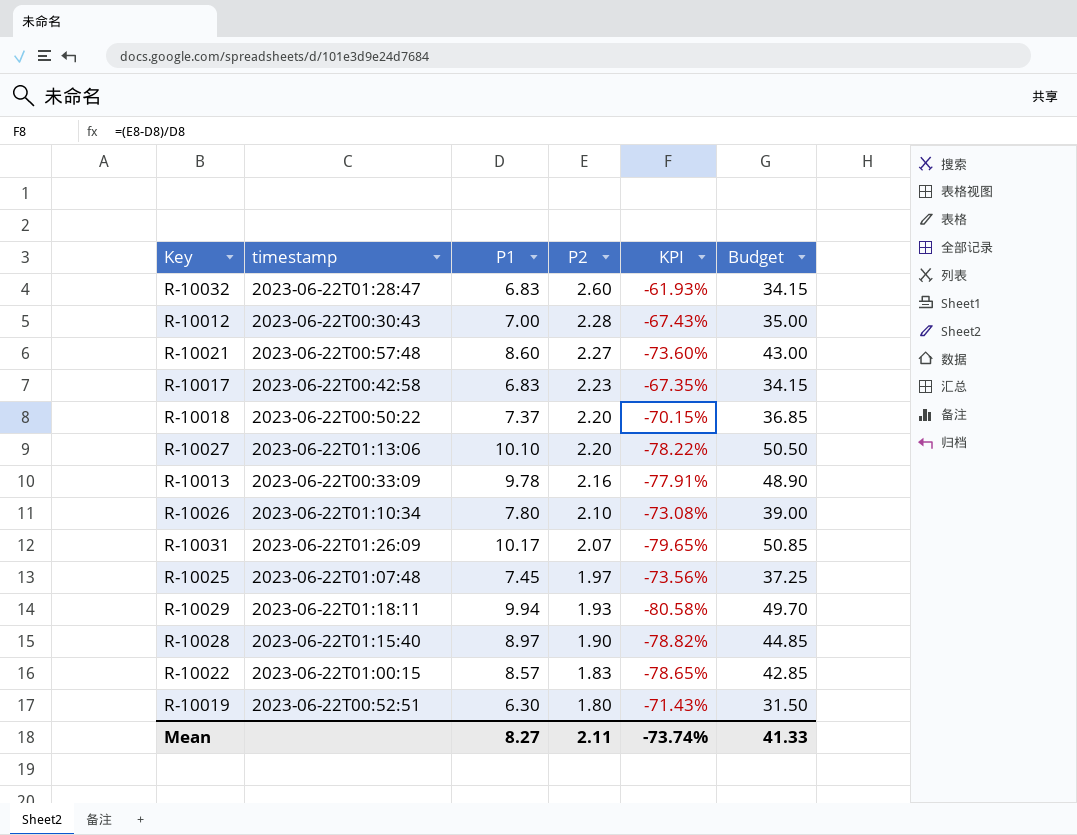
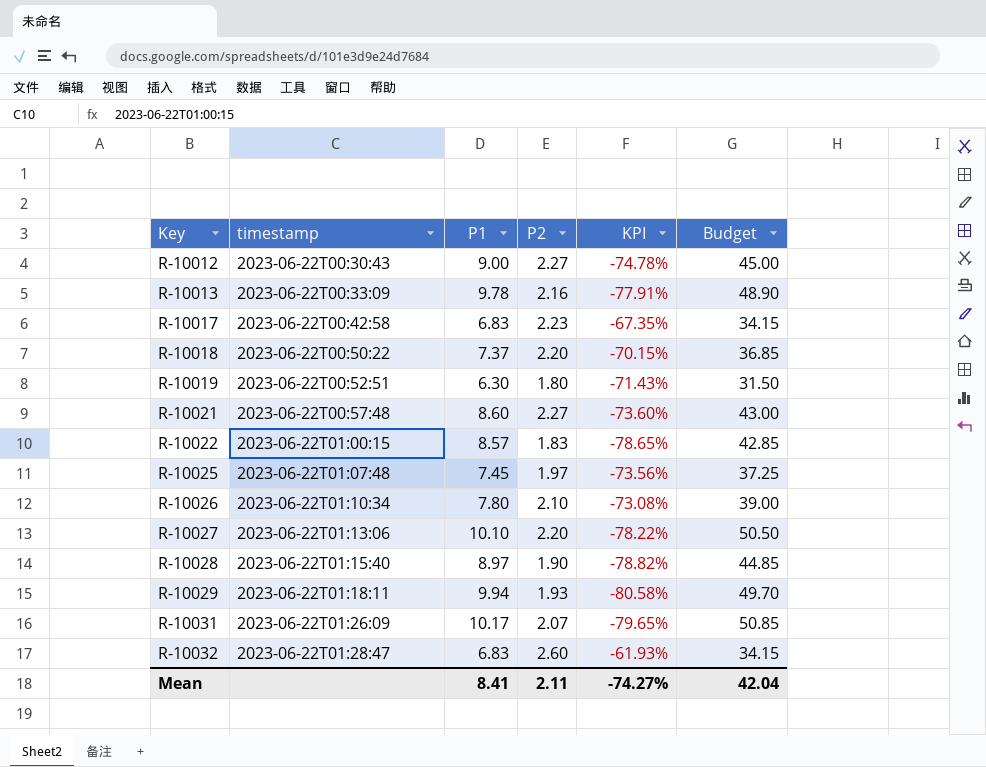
row order: P2 descending -> Key ascending
R-10012 | P1: 7.00 -> 9.00
R-10012 | P2: 2.28 -> 2.27
R-10012 | KPI: -67.43% -> -74.78%
R-10012 | Budget: 35.00 -> 45.00
Mean | P1: 8.27 -> 8.41
Mean | KPI: -73.74% -> -74.27%
Mean | Budget: 41.33 -> 42.04

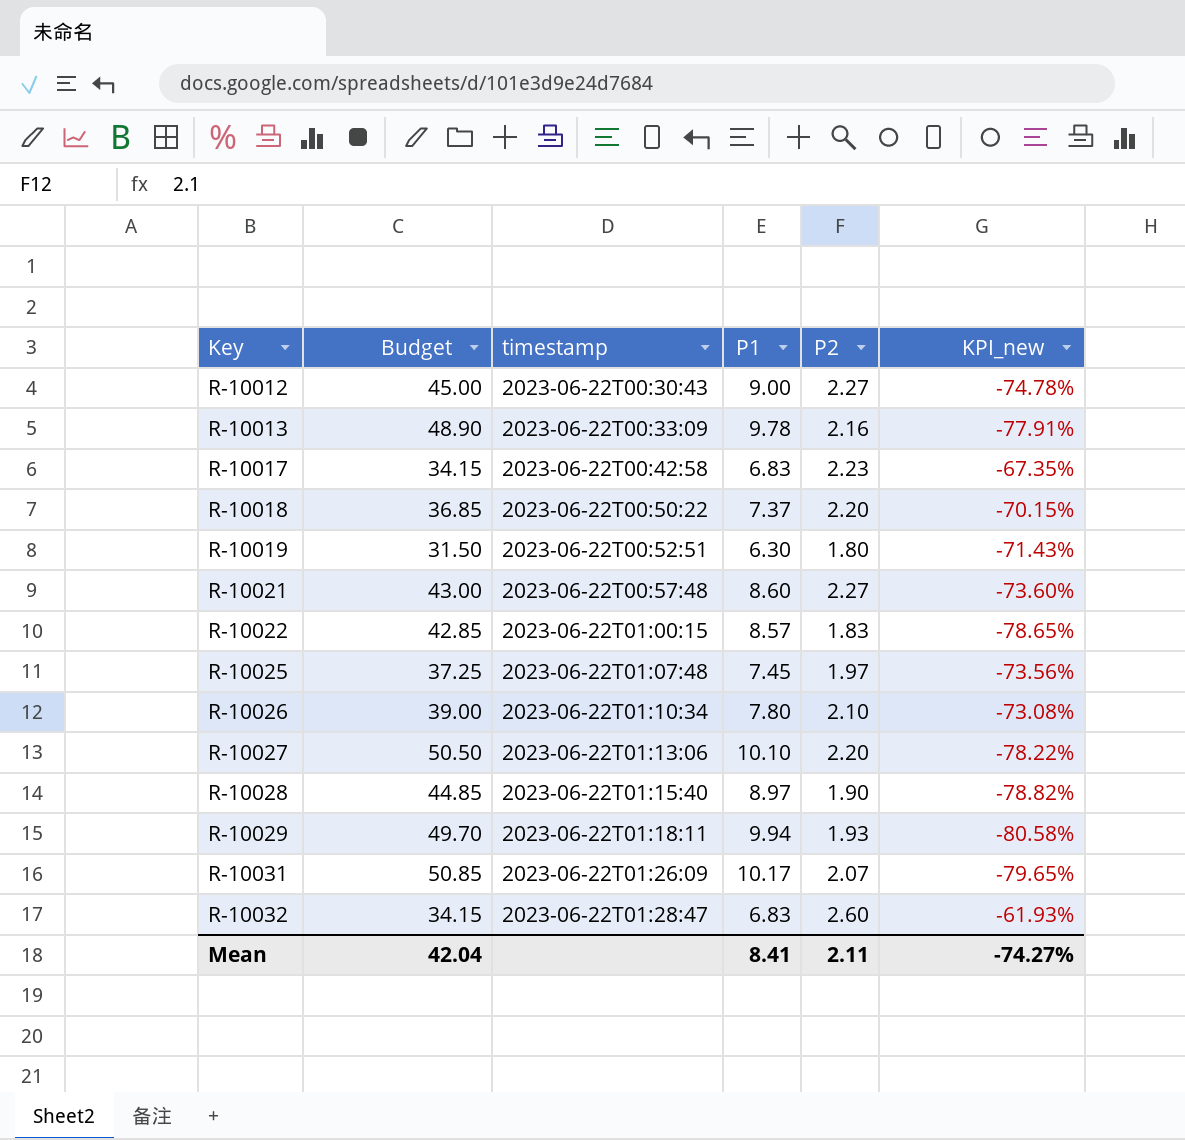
column Budget | position: 6 -> 2
column name: KPI -> KPI_new

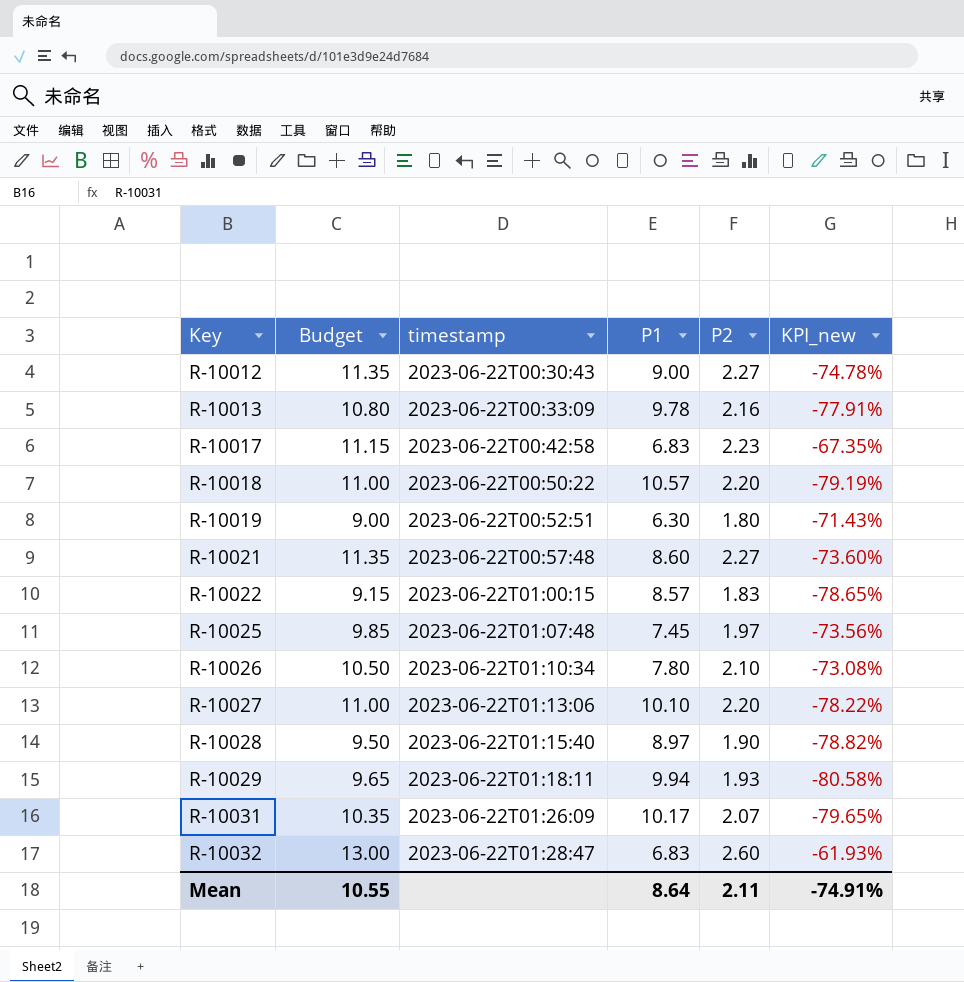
column Budget | formula: [P1] * 5 -> [P2] * 5
R-10018 | P1: 7.37 -> 10.57
R-10018 | KPI_new: -70.15% -> -79.19%
Mean | Budget: 42.04 -> 10.55
Mean | P1: 8.41 -> 8.64
Mean | KPI_new: -74.27% -> -74.91%

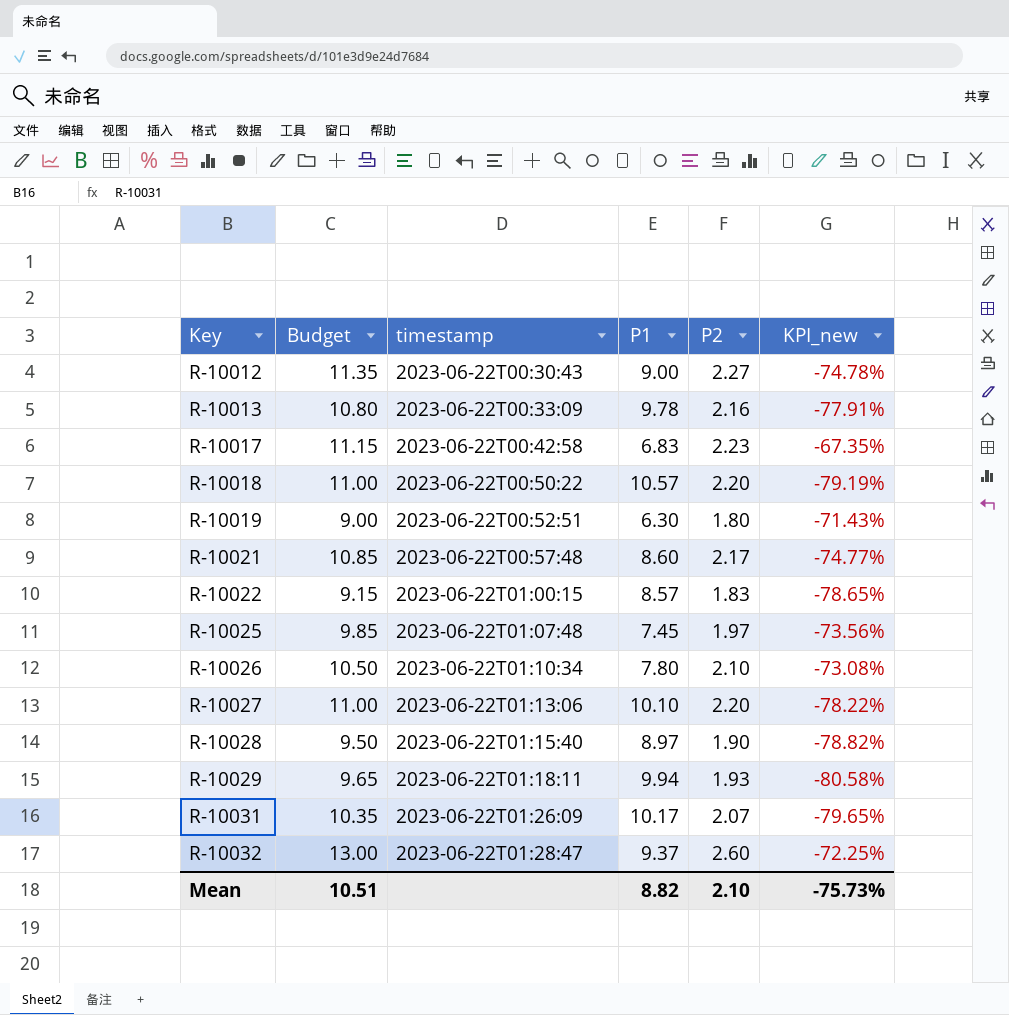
R-10021 | Budget: 11.35 -> 10.85
R-10021 | P2: 2.27 -> 2.17
R-10021 | KPI_new: -73.60% -> -74.77%
R-10032 | P1: 6.83 -> 9.37
R-10032 | KPI_new: -61.93% -> -72.25%
Mean | Budget: 10.55 -> 10.51
Mean | P1: 8.64 -> 8.82
Mean | P2: 2.11 -> 2.10
Mean | KPI_new: -74.91% -> -75.73%

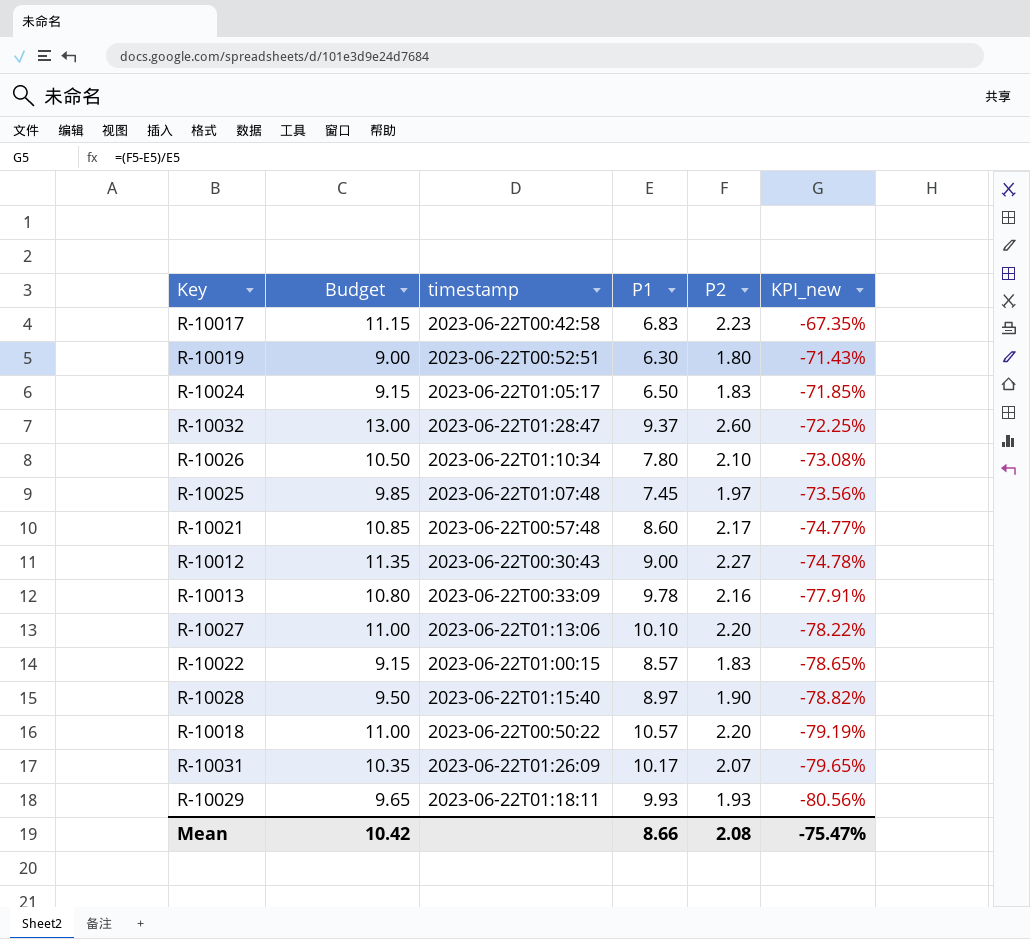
row order: Key ascending -> KPI_new descending
row R-10024: none -> 9.15 | 2023-06-22T01:05:17 | 6.50 | 1.83 | -71.85%
R-10029 | P1: 9.94 -> 9.93
R-10029 | KPI_new: -80.58% -> -80.56%
Mean | Budget: 10.51 -> 10.42
Mean | P1: 8.82 -> 8.66
Mean | P2: 2.10 -> 2.08
Mean | KPI_new: -75.73% -> -75.47%

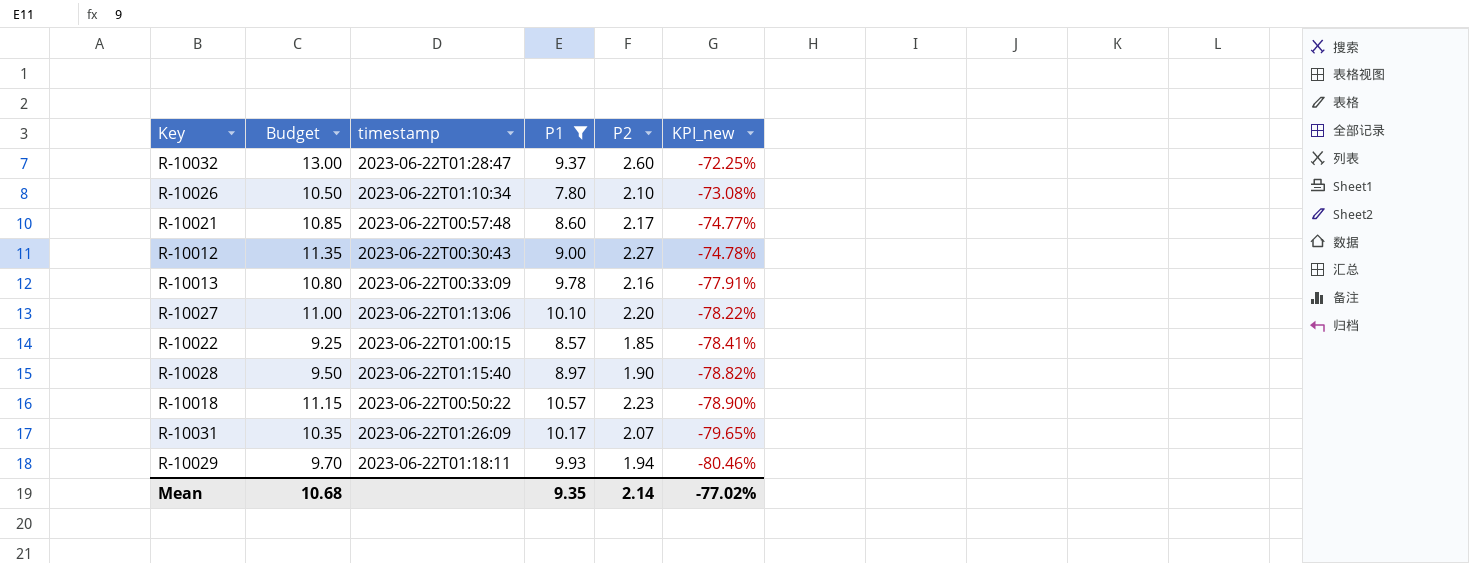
filter: none -> P1 >= 7.80
R-10022 | Budget: 9.15 -> 9.25
R-10022 | P2: 1.83 -> 1.85
R-10022 | KPI_new: -78.65% -> -78.41%
R-10018 | Budget: 11.00 -> 11.15
R-10018 | P2: 2.20 -> 2.23
R-10018 | KPI_new: -79.19% -> -78.90%
R-10029 | Budget: 9.65 -> 9.70
R-10029 | P2: 1.93 -> 1.94
R-10029 | KPI_new: -80.56% -> -80.46%
Mean | Budget: 10.42 -> 10.68
Mean | P1: 8.66 -> 9.35
Mean | P2: 2.08 -> 2.14
Mean | KPI_new: -75.47% -> -77.02%

